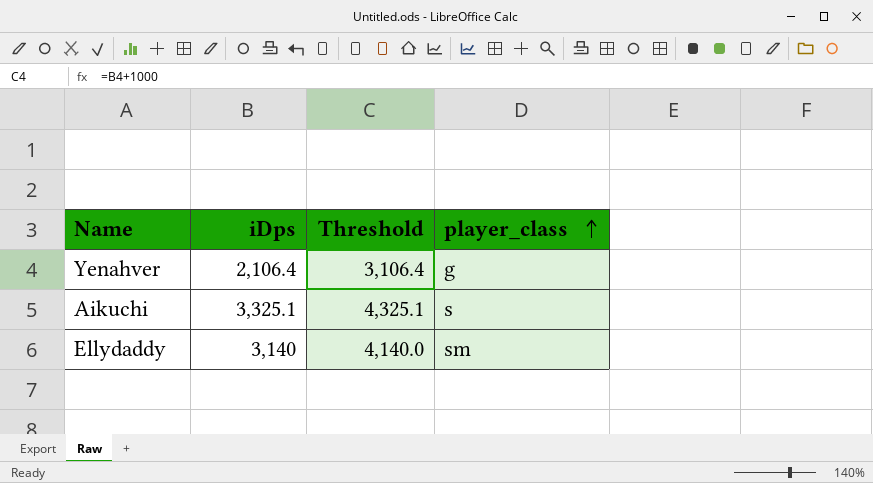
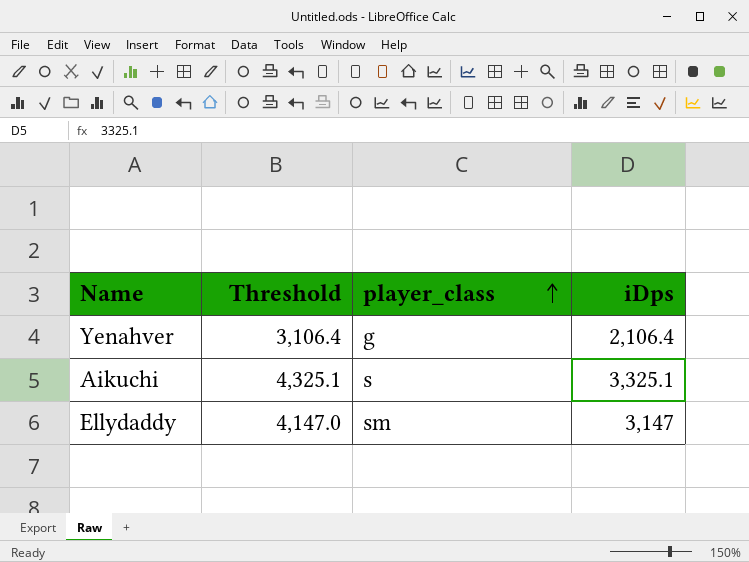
column iDps | position: 2 -> 4
Ellydaddy | Threshold: 4,140.0 -> 4,147.0
Ellydaddy | iDps: 3,140 -> 3,147

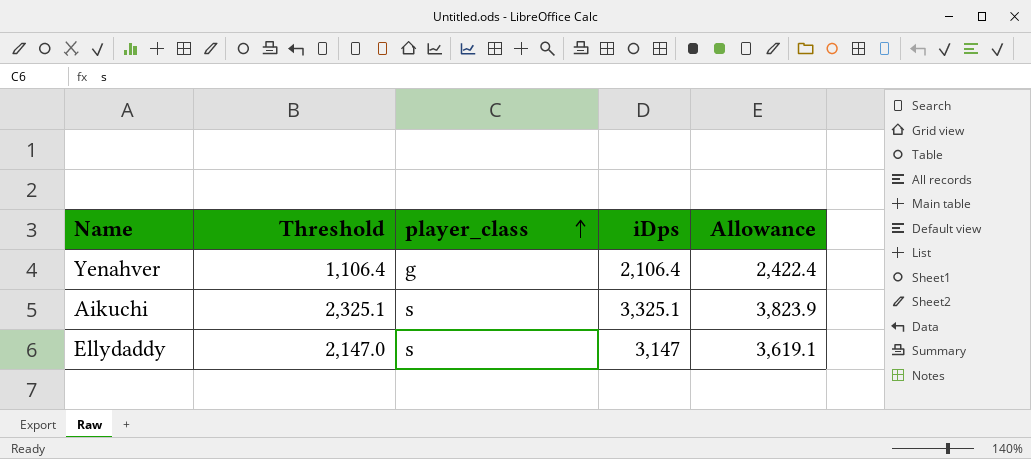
column Threshold | formula: [iDps] + 1000 -> [iDps] - 1000
column Allowance | formula: none -> [iDps] * 1.15
Ellydaddy | player_class: sm -> s

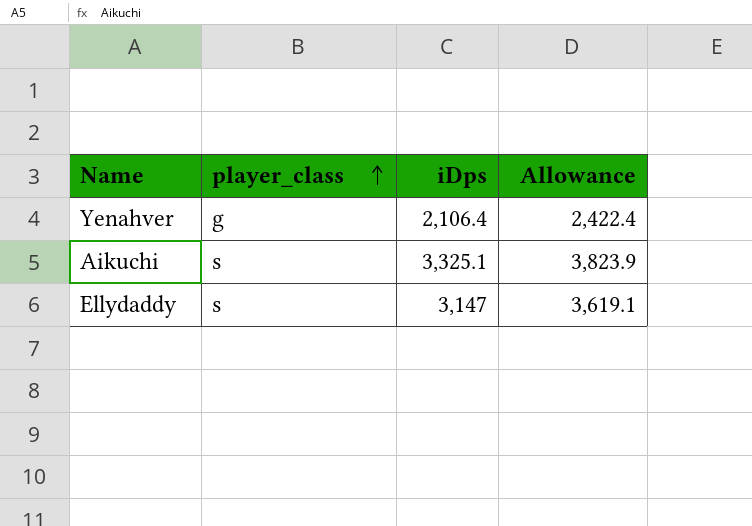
column Threshold | formula: [iDps] - 1000 -> none

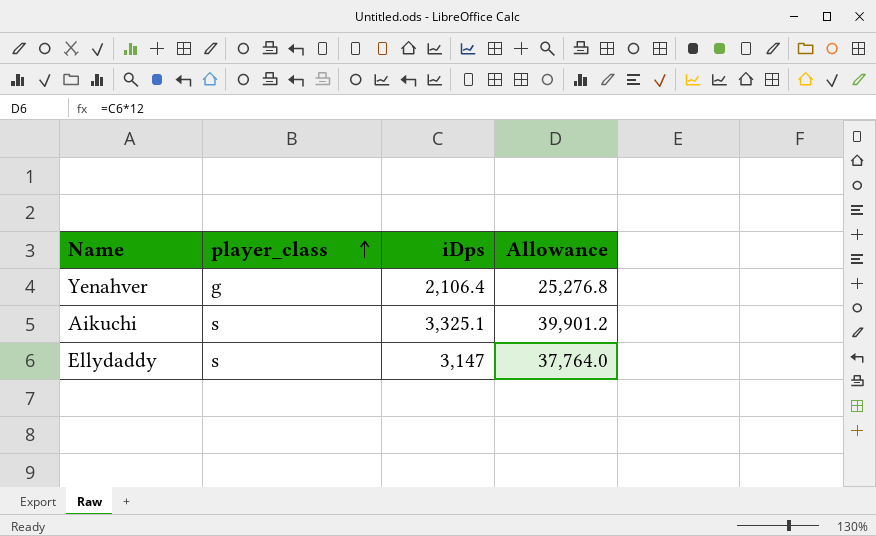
column Allowance | formula: [iDps] * 1.15 -> [iDps] * 12

